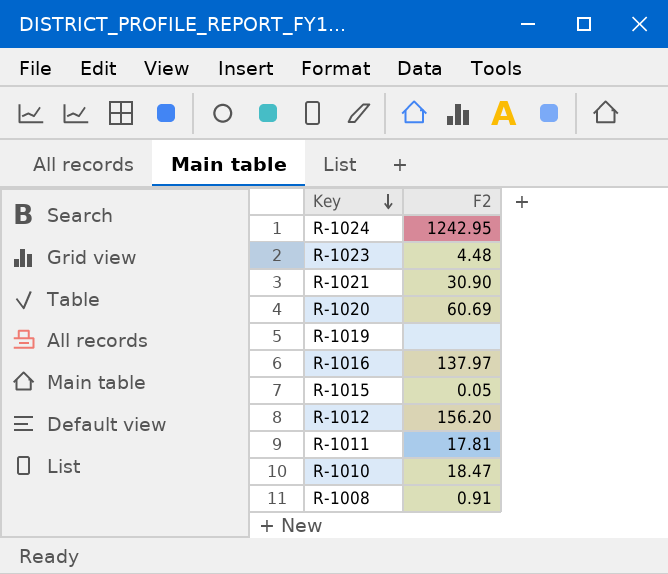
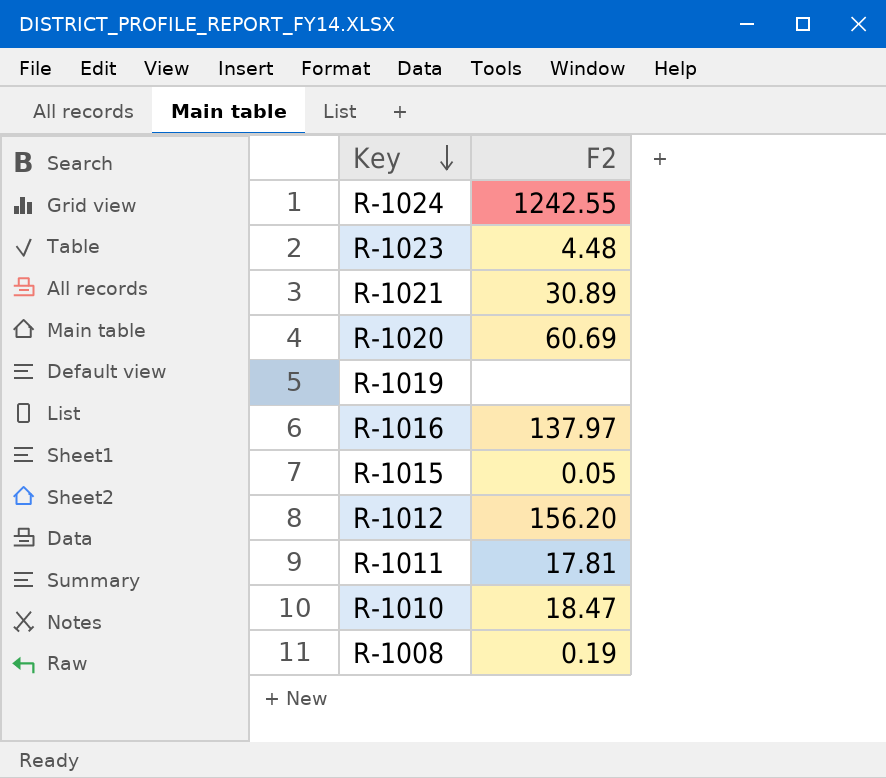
R-1024 | F2: 1242.95 -> 1242.55
R-1021 | F2: 30.90 -> 30.89
R-1008 | F2: 0.91 -> 0.19

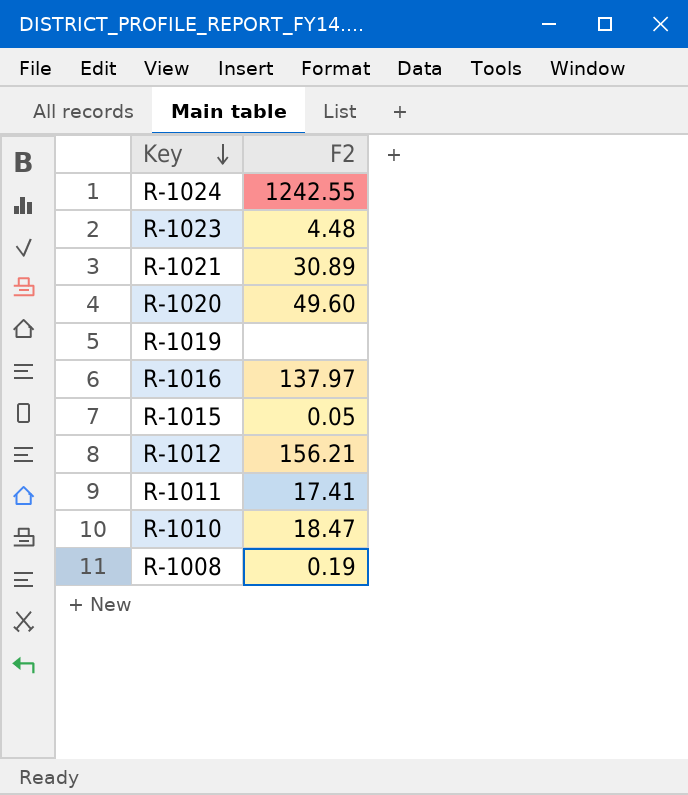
R-1020 | F2: 60.69 -> 49.60
R-1012 | F2: 156.20 -> 156.21
R-1011 | F2: 17.81 -> 17.41

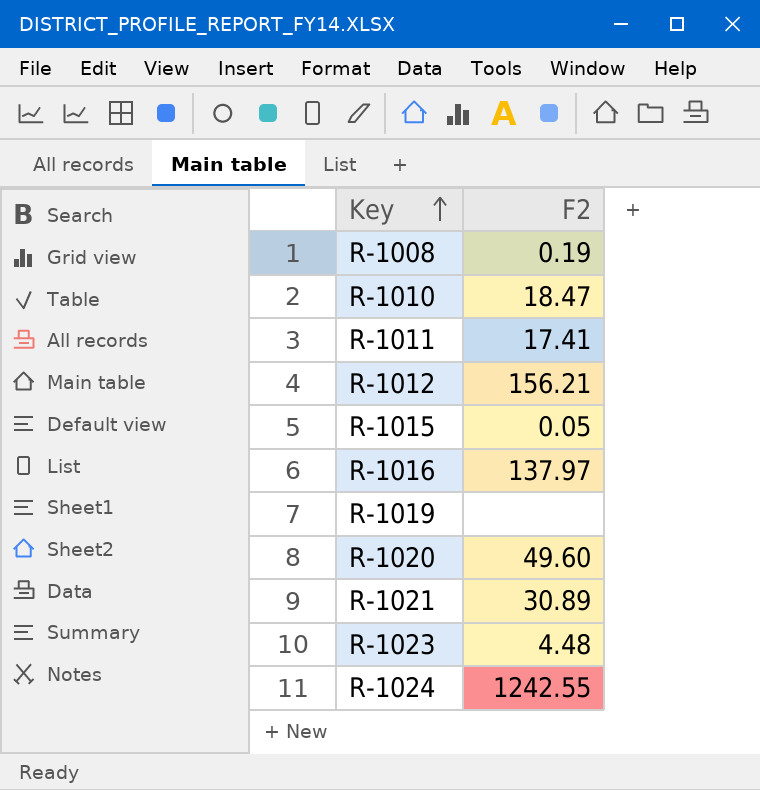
row order: Key descending -> Key ascending

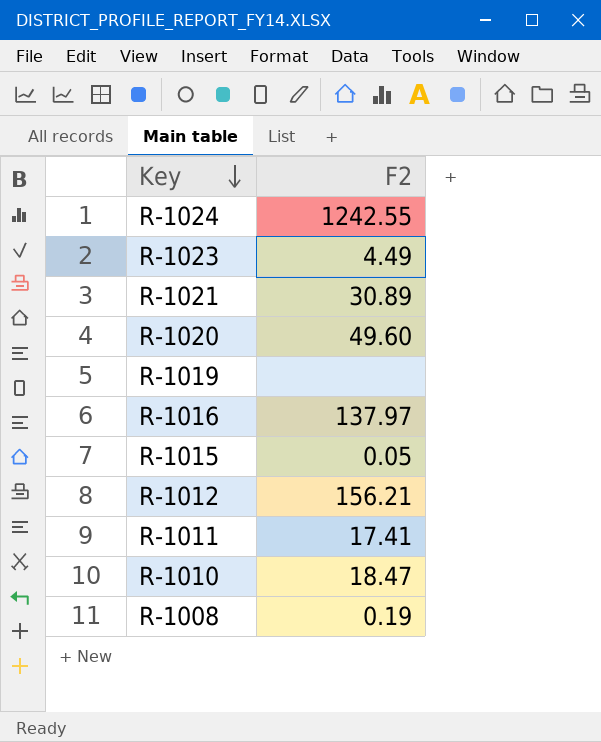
row order: Key ascending -> Key descending
R-1023 | F2: 4.48 -> 4.49

